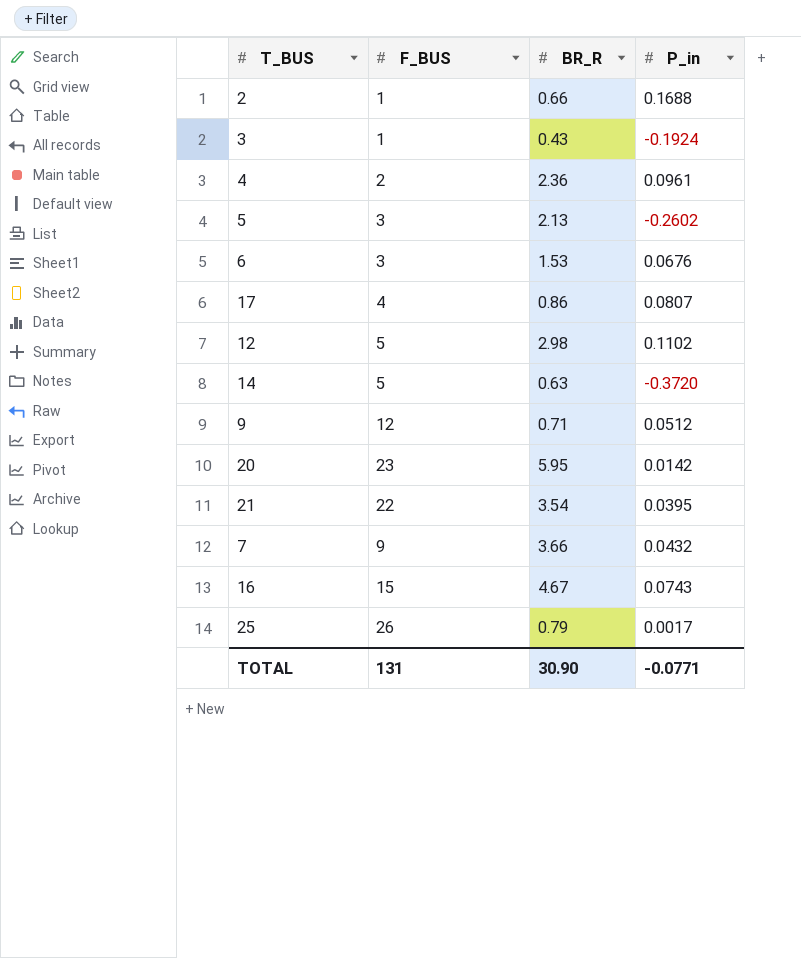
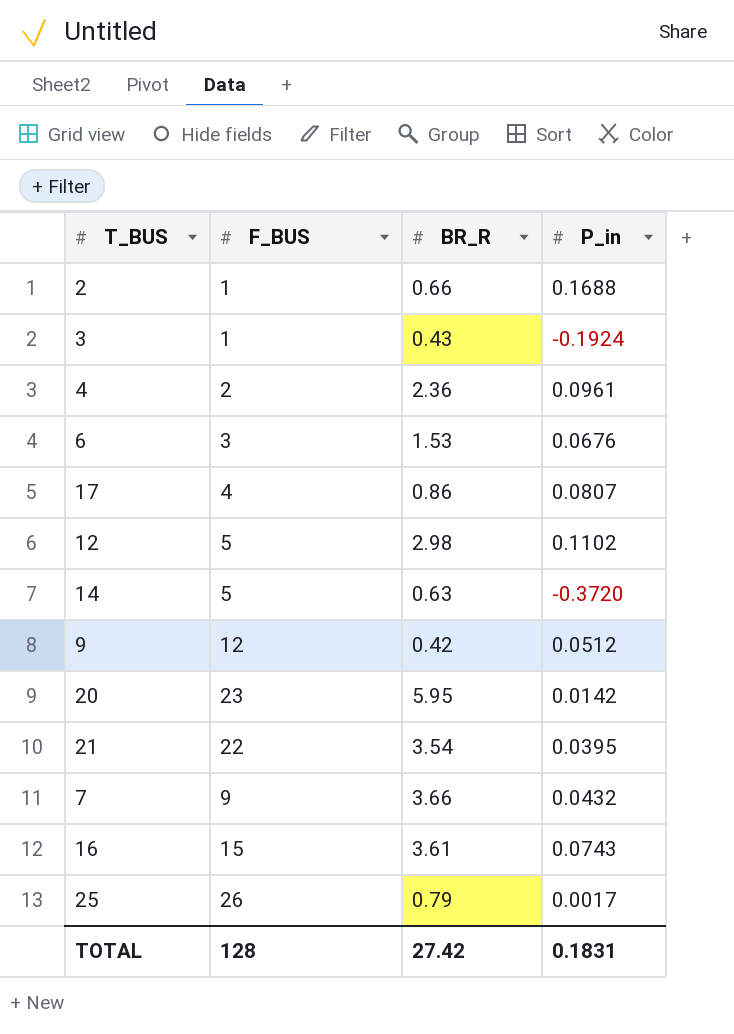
row 5: 3 | 2.13 | -0.2602 -> none
9 | BR_R: 0.71 -> 0.42
16 | BR_R: 4.67 -> 3.61
TOTAL | F_BUS: 131 -> 128
TOTAL | BR_R: 30.90 -> 27.42
TOTAL | P_in: -0.0771 -> 0.1831

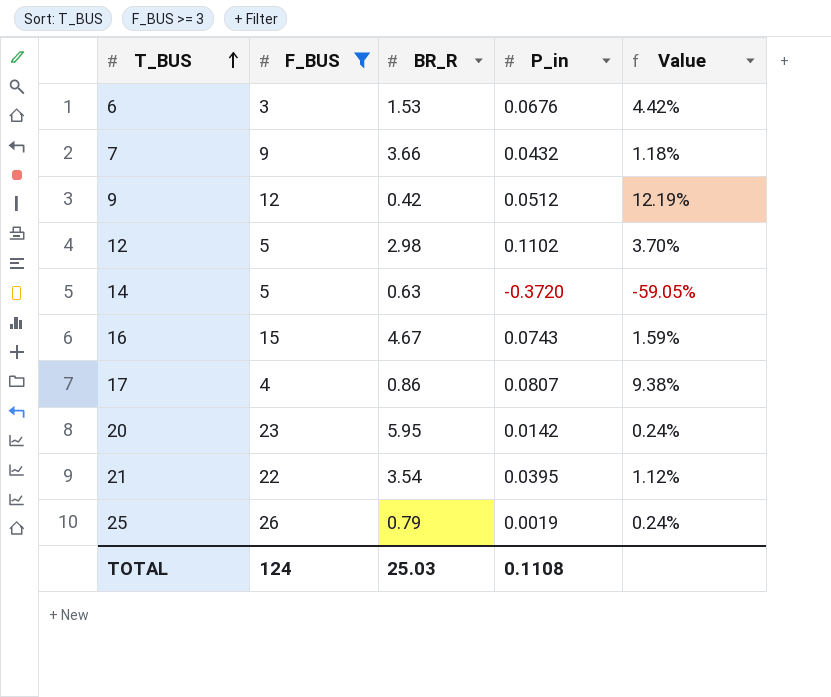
filter: none -> F_BUS >= 3
row order: none -> T_BUS ascending
column Value | formula: none -> [P_in] / [BR_R]
16 | BR_R: 3.61 -> 4.67
25 | P_in: 0.0017 -> 0.0019
TOTAL | F_BUS: 128 -> 124
TOTAL | BR_R: 27.42 -> 25.03
TOTAL | P_in: 0.1831 -> 0.1108

